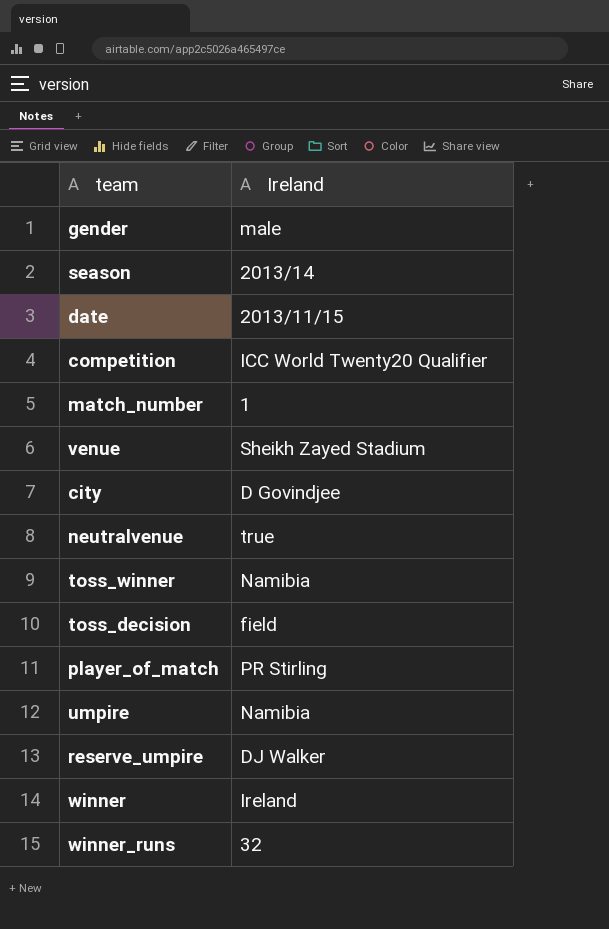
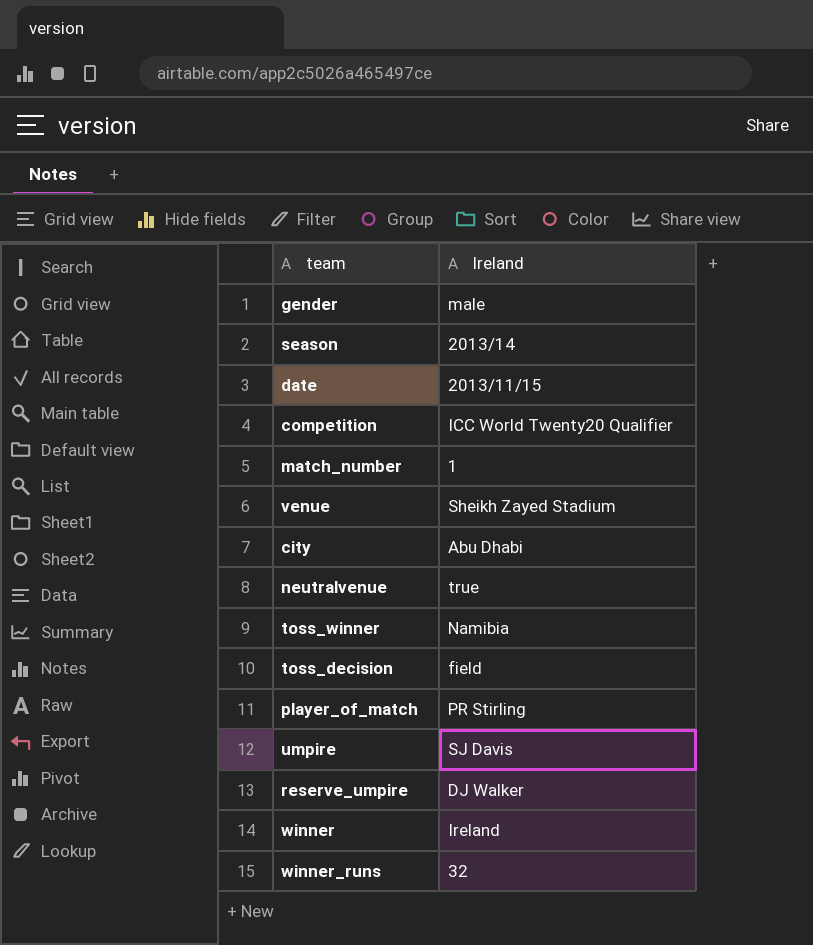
city | Ireland: D Govindjee -> Abu Dhabi
umpire | Ireland: Namibia -> SJ Davis

